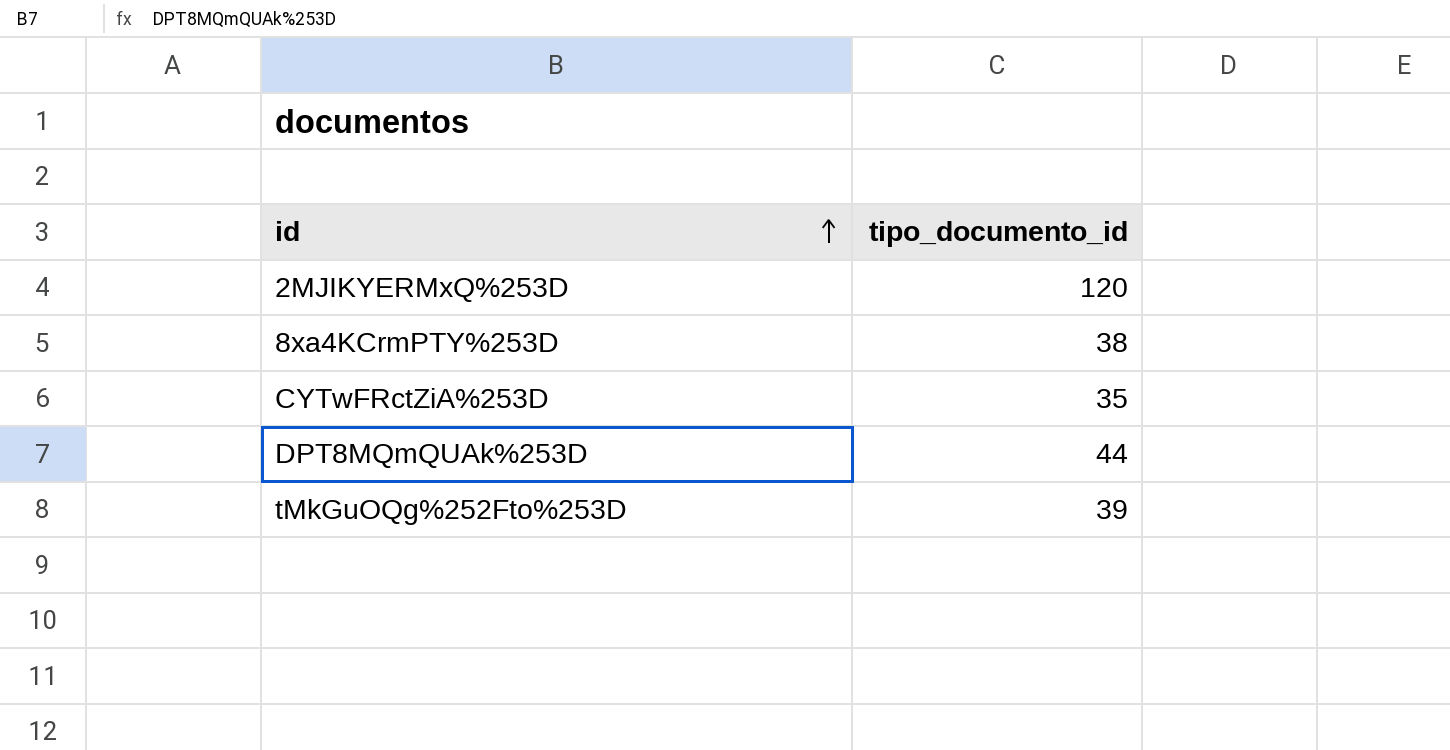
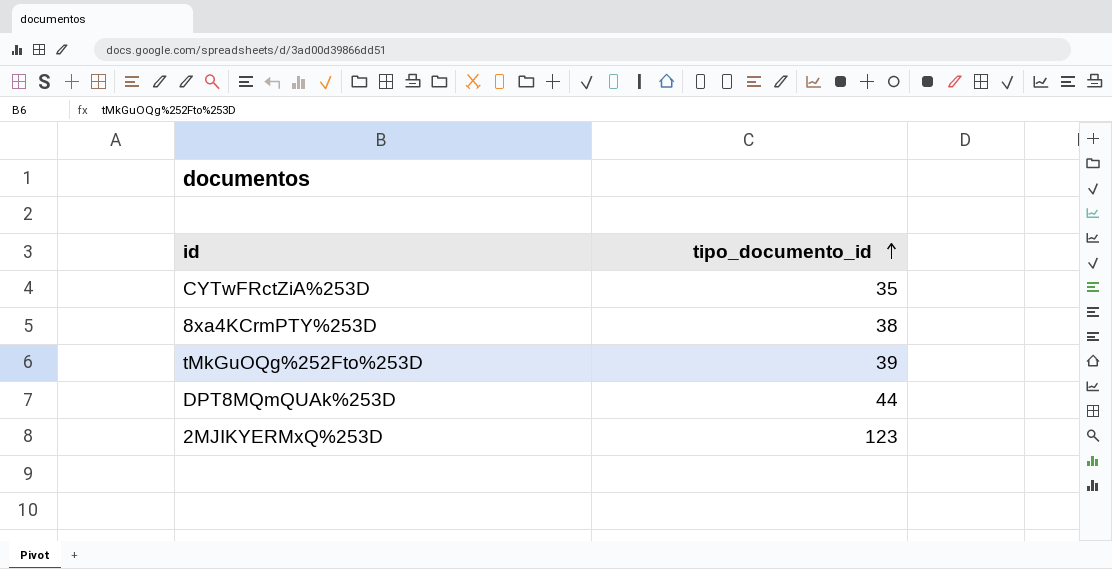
row order: id ascending -> tipo_documento_id ascending
2MJIKYERMxQ%253D | tipo_documento_id: 120 -> 123

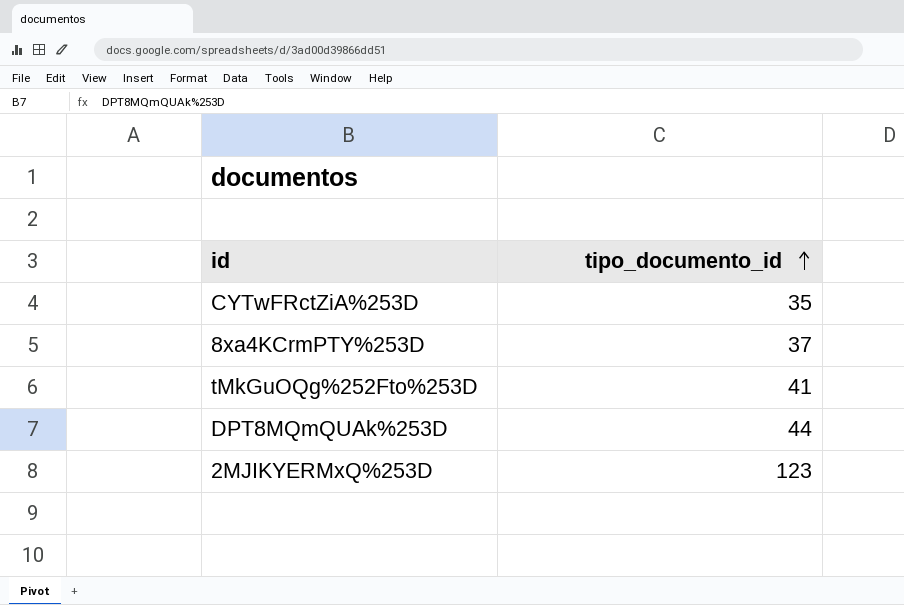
8xa4KCrmPTY%253D | tipo_documento_id: 38 -> 37
tMkGuOQg%252Fto%253D | tipo_documento_id: 39 -> 41

